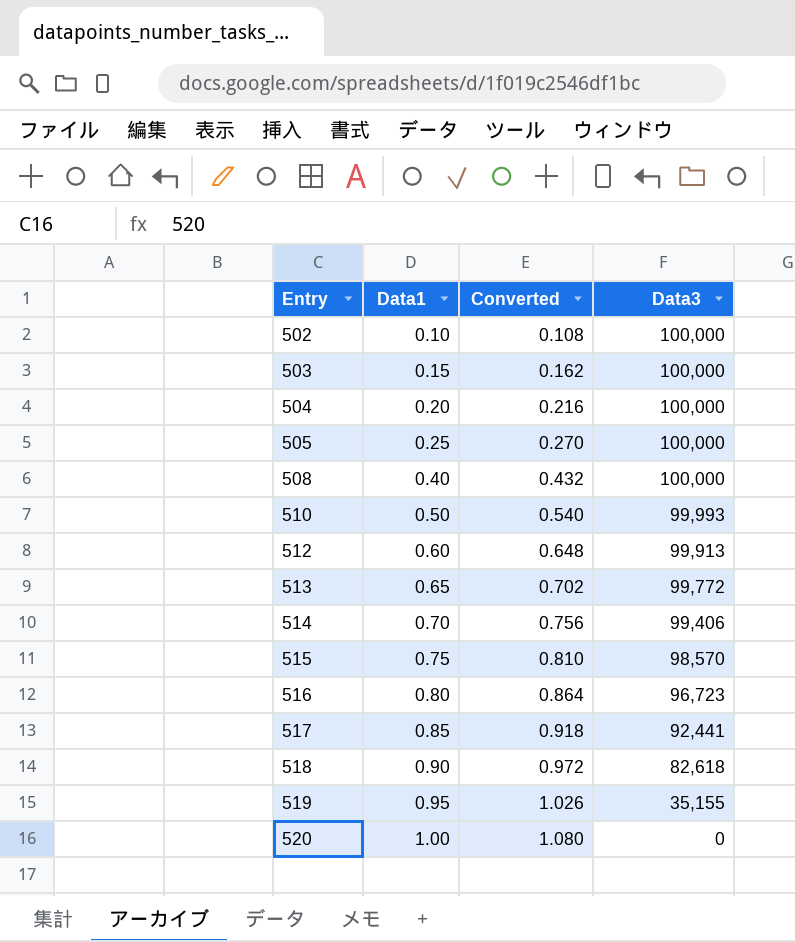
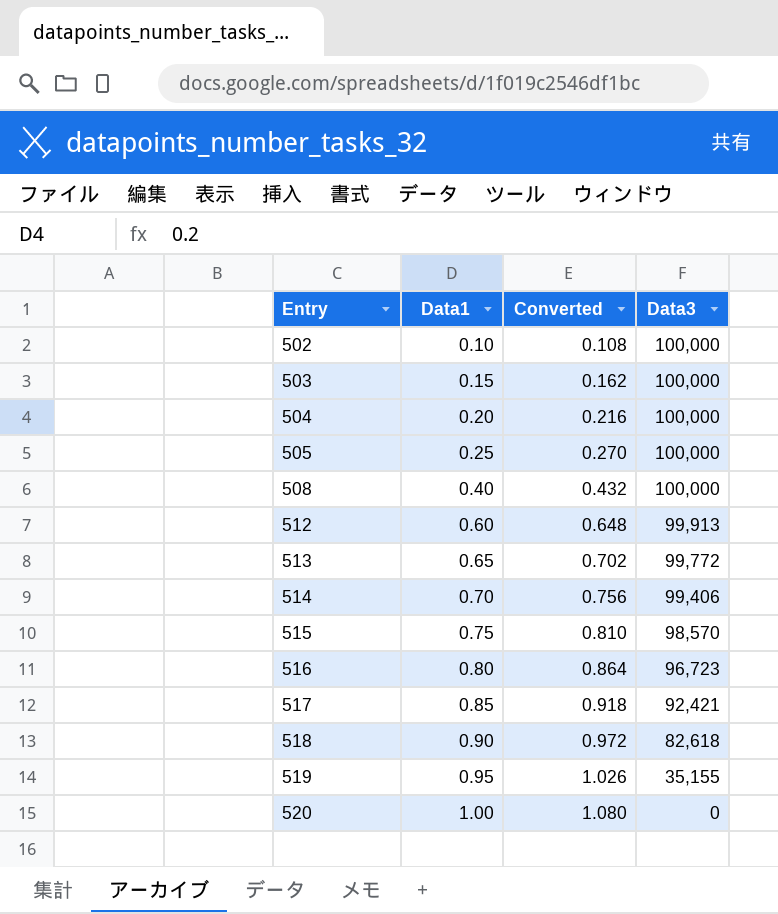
row 510: 0.50 | 0.540 | 99,993 -> none
517 | Data3: 92,441 -> 92,421

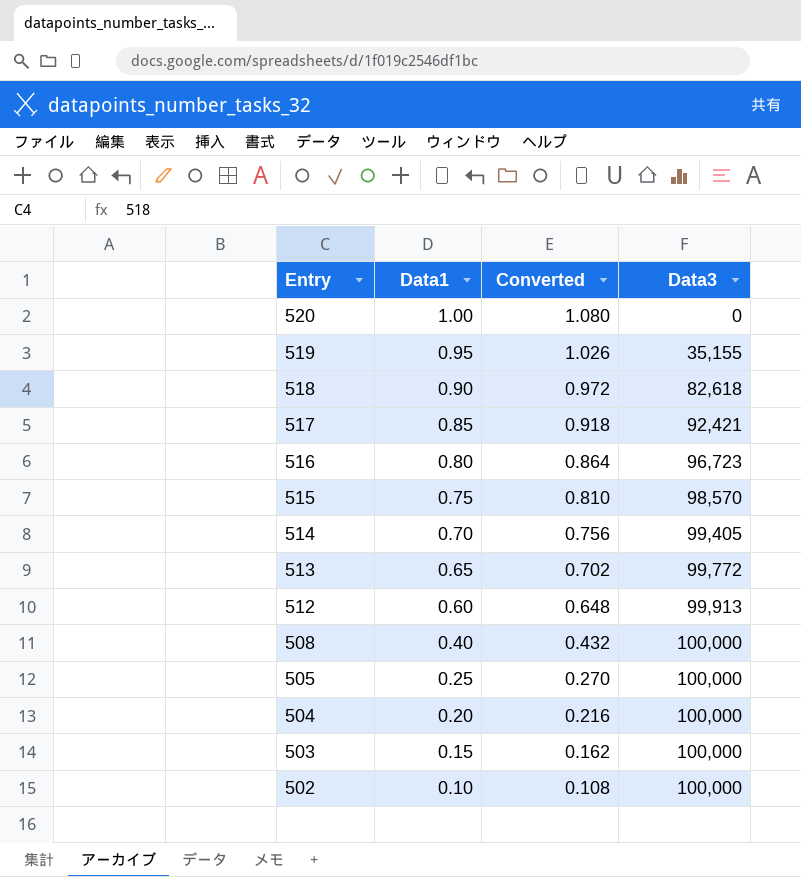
row order: Entry ascending -> Entry descending
514 | Data3: 99,406 -> 99,405

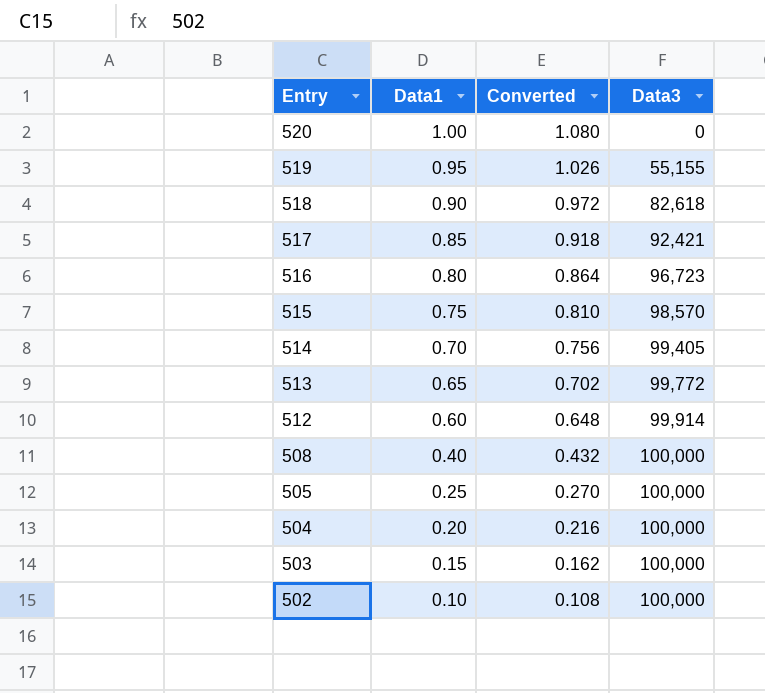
519 | Data3: 35,155 -> 55,155
512 | Data3: 99,913 -> 99,914

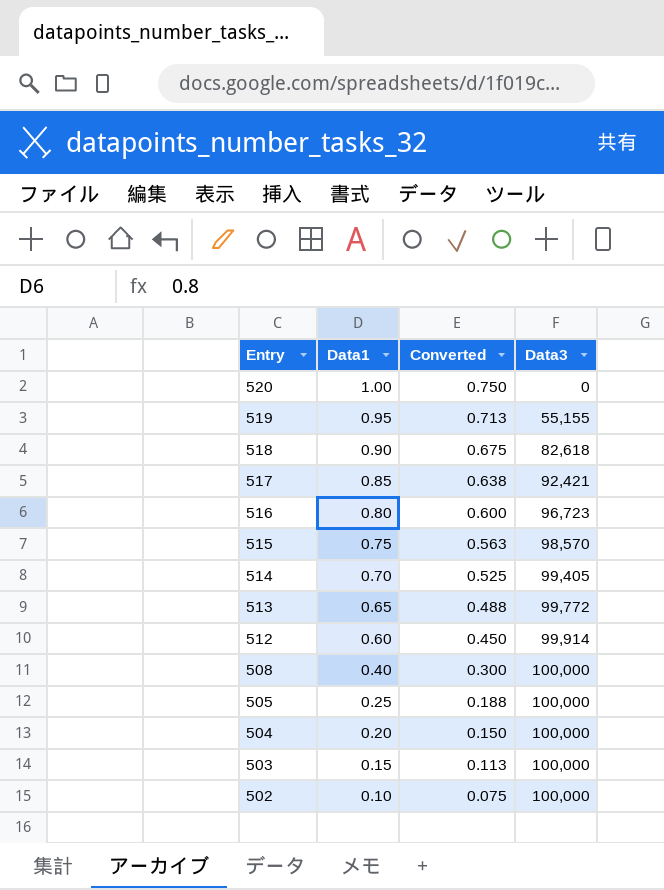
column Converted | formula: [Data1] * 1.08 -> [Data1] * 0.75

